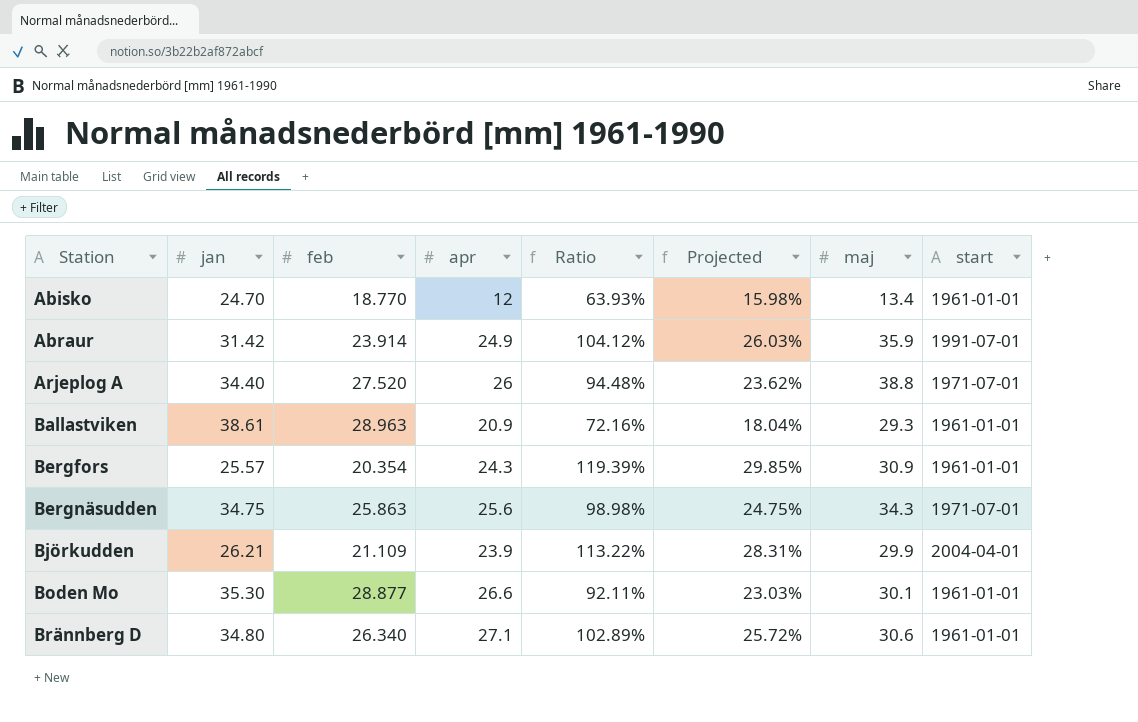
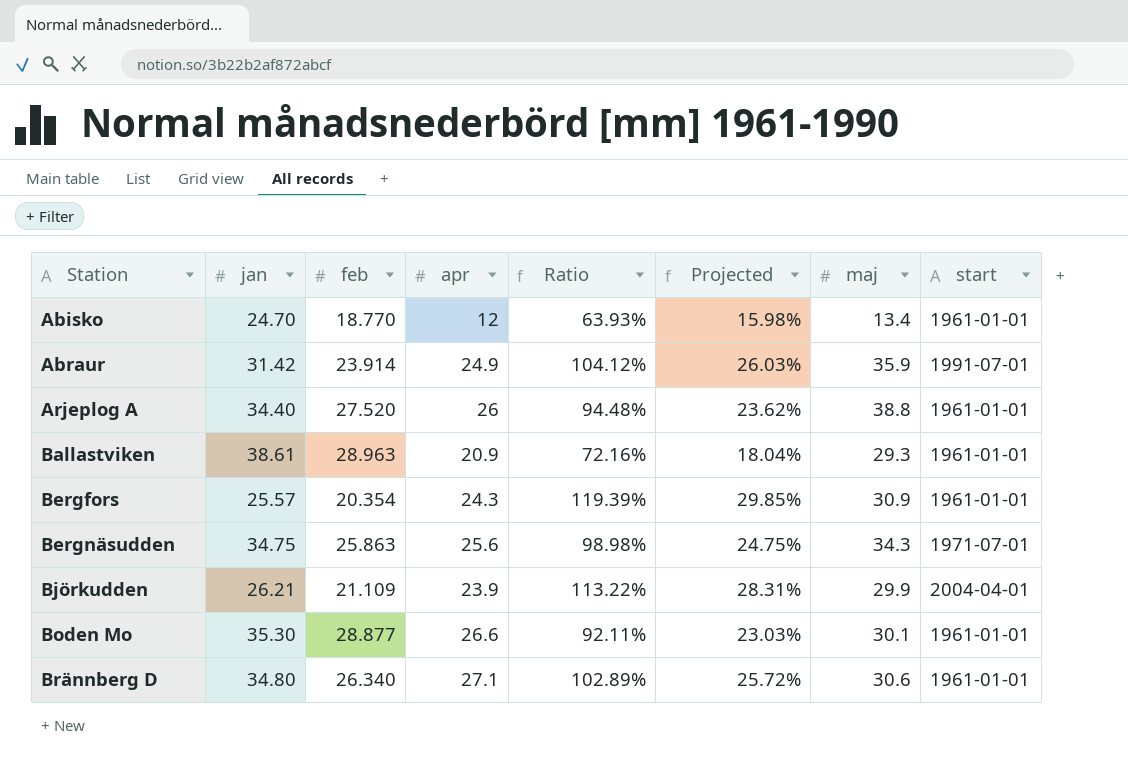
Arjeplog A | start: 1971-07-01 -> 1961-01-01

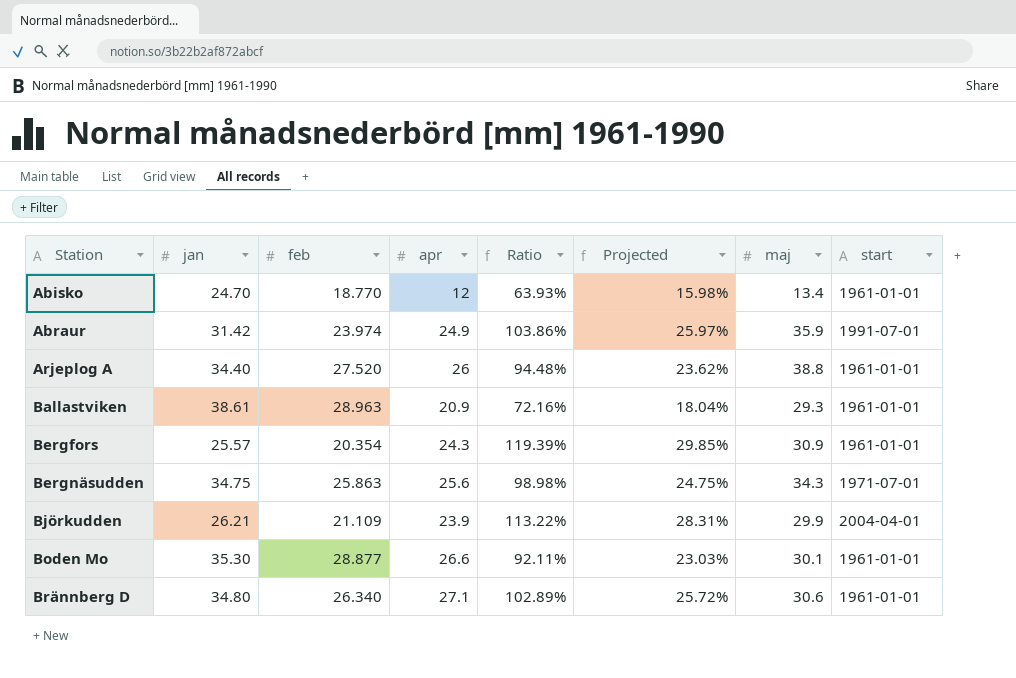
Abraur | feb: 23.914 -> 23.974
Abraur | Ratio: 104.12% -> 103.86%
Abraur | Projected: 26.03% -> 25.97%

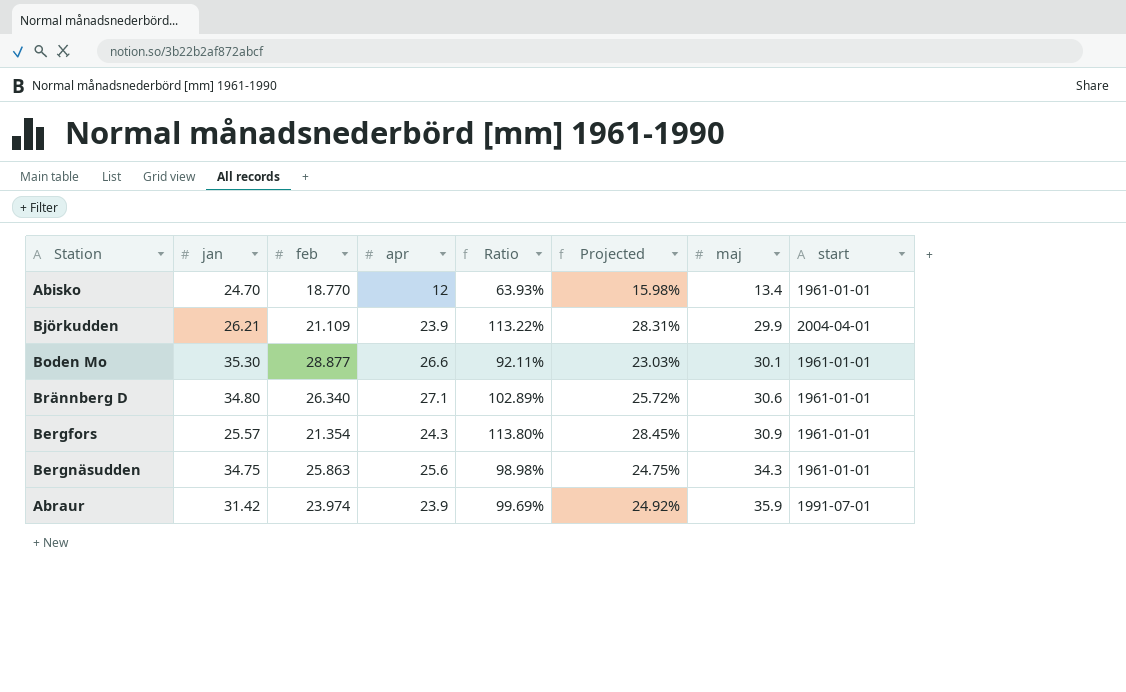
row order: Station ascending -> maj ascending
row Arjeplog A: 34.40 | 27.520 | 26 | 94.48% | 23.62% | 38.8 | 1961-01-01 -> none
row Ballastviken: 38.61 | 28.963 | 20.9 | 72.16% | 18.04% | 29.3 | 1961-01-01 -> none
Bergfors | feb: 20.354 -> 21.354
Bergfors | Ratio: 119.39% -> 113.80%
Bergfors | Projected: 29.85% -> 28.45%
Bergnäsudden | start: 1971-07-01 -> 1961-01-01
Abraur | apr: 24.9 -> 23.9
Abraur | Ratio: 103.86% -> 99.69%
Abraur | Projected: 25.97% -> 24.92%

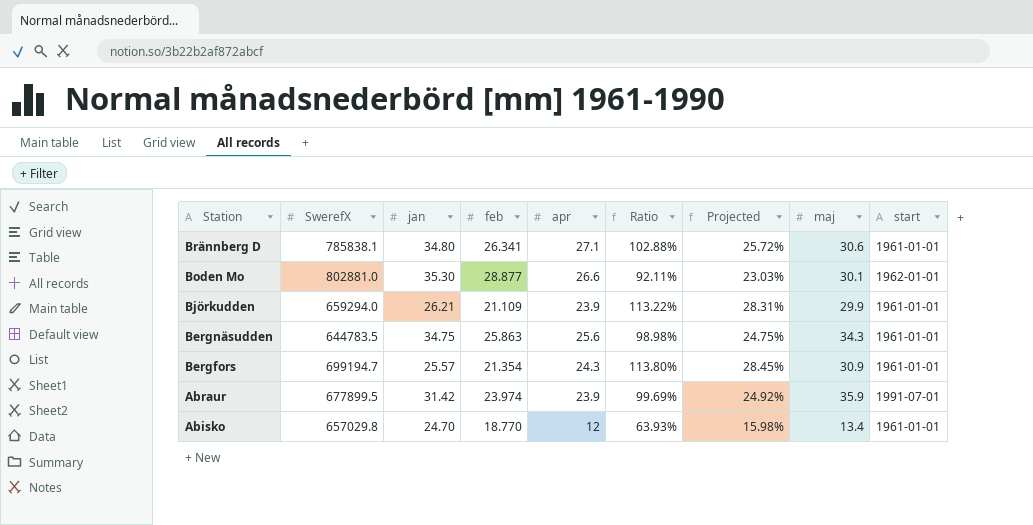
row order: maj ascending -> Station descending
column SwerefX | position: none -> 2
Brännberg D | feb: 26.340 -> 26.341
Brännberg D | Ratio: 102.89% -> 102.88%
Boden Mo | start: 1961-01-01 -> 1962-01-01
Björkudden | start: 2004-04-01 -> 1961-01-01

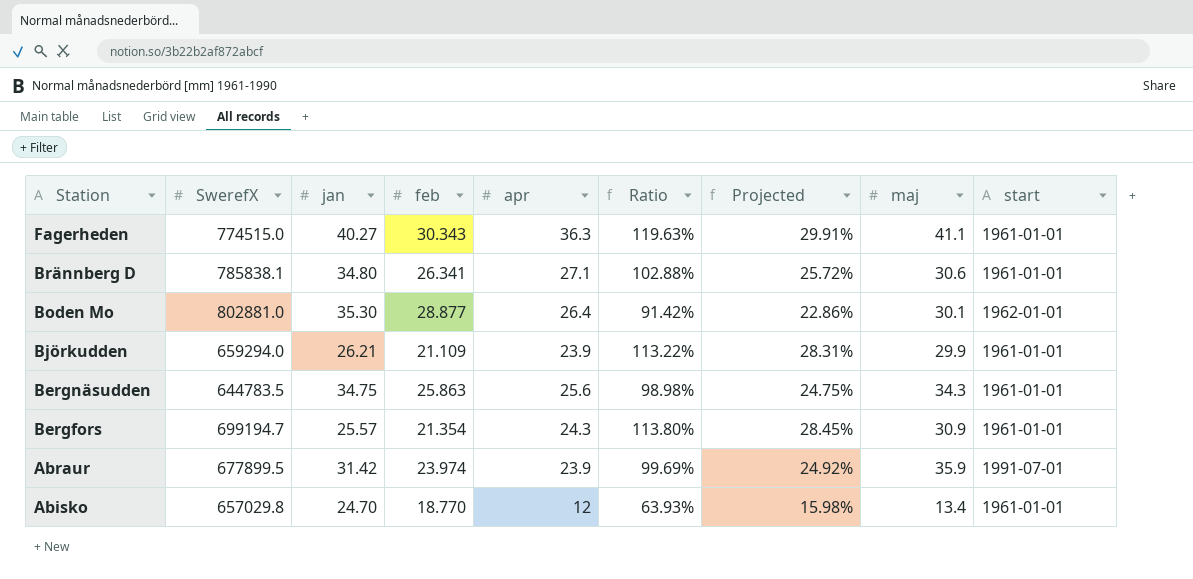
row Fagerheden: none -> 774515.0 | 40.27 | 30.343 | 36.3 | 119.63% | 29.91% | 41.1 | 1961-01-01
Boden Mo | apr: 26.6 -> 26.4
Boden Mo | Ratio: 92.11% -> 91.42%
Boden Mo | Projected: 23.03% -> 22.86%

